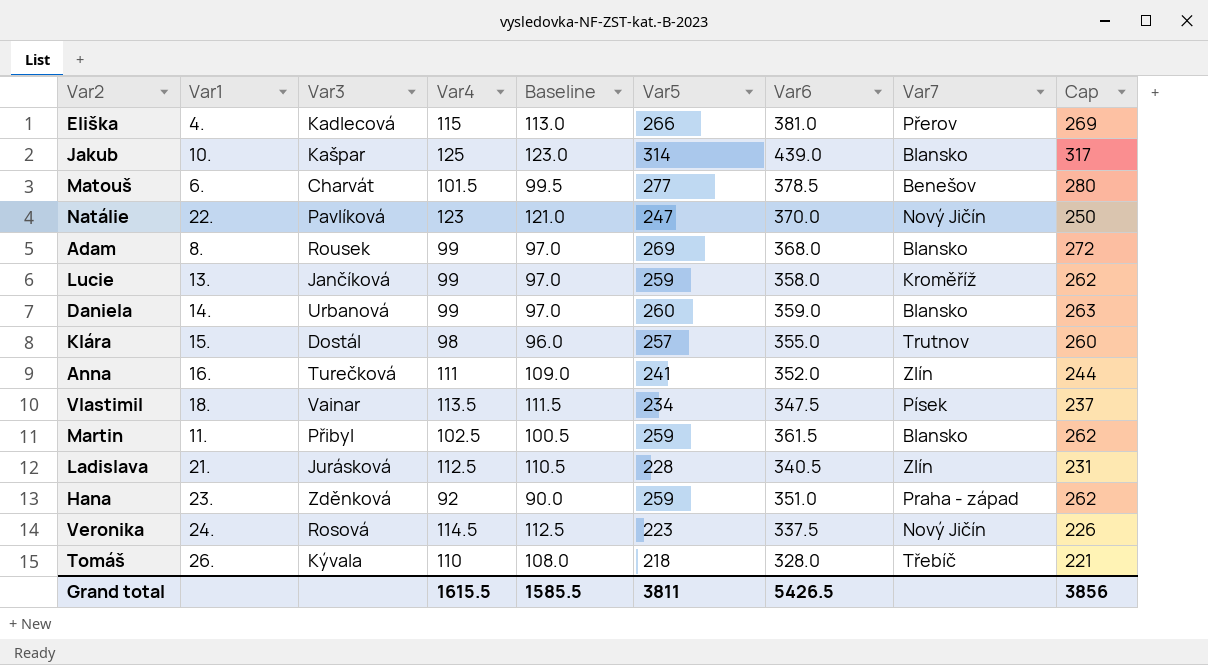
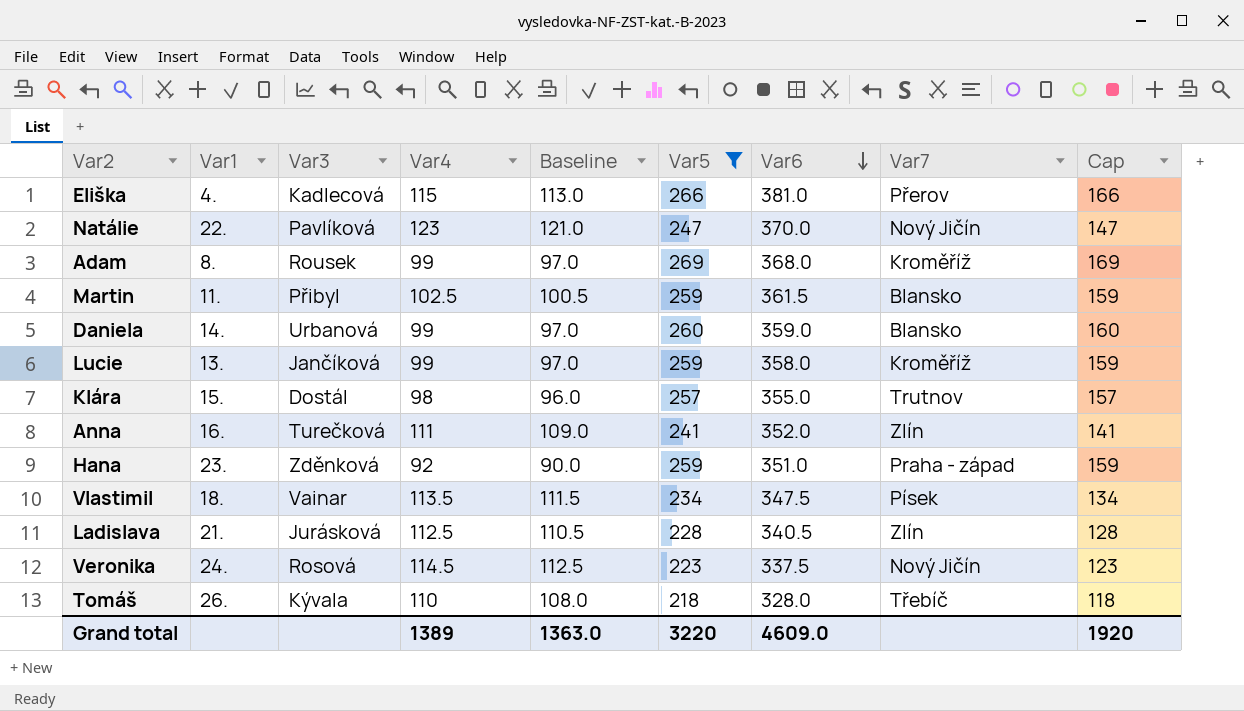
filter: none -> Var5 <= 269
row order: none -> Var6 descending
column Cap | formula: [Var5] + 3 -> [Var5] - 100
Adam | Var7: Blansko -> Kroměříž
Grand total | Var4: 1615.5 -> 1389
Grand total | Baseline: 1585.5 -> 1363.0
Grand total | Var5: 3811 -> 3220
Grand total | Var6: 5426.5 -> 4609.0
Grand total | Cap: 3856 -> 1920

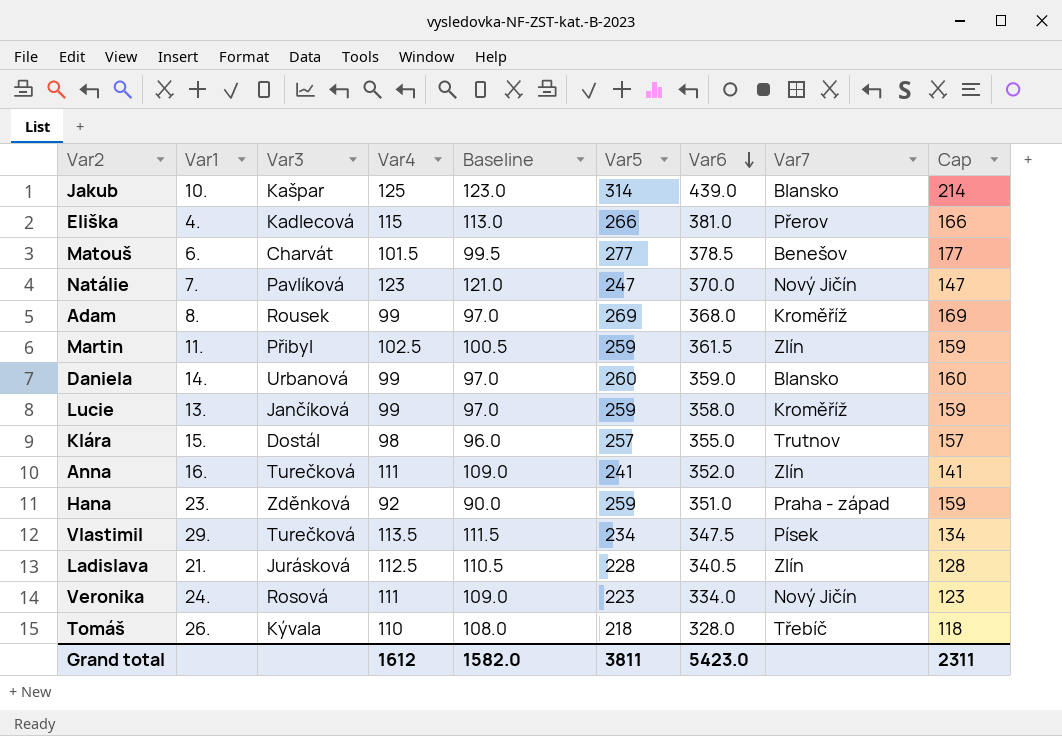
filter: Var5 <= 269 -> none
Natálie | Var1: 22. -> 7.
Martin | Var7: Blansko -> Zlín
Vlastimil | Var1: 18. -> 29.
Vlastimil | Var3: Vainar -> Turečková
Veronika | Var4: 114.5 -> 111
Veronika | Baseline: 112.5 -> 109.0
Veronika | Var6: 337.5 -> 334.0
Grand total | Var4: 1389 -> 1612
Grand total | Baseline: 1363.0 -> 1582.0
Grand total | Var5: 3220 -> 3811
Grand total | Var6: 4609.0 -> 5423.0
Grand total | Cap: 1920 -> 2311

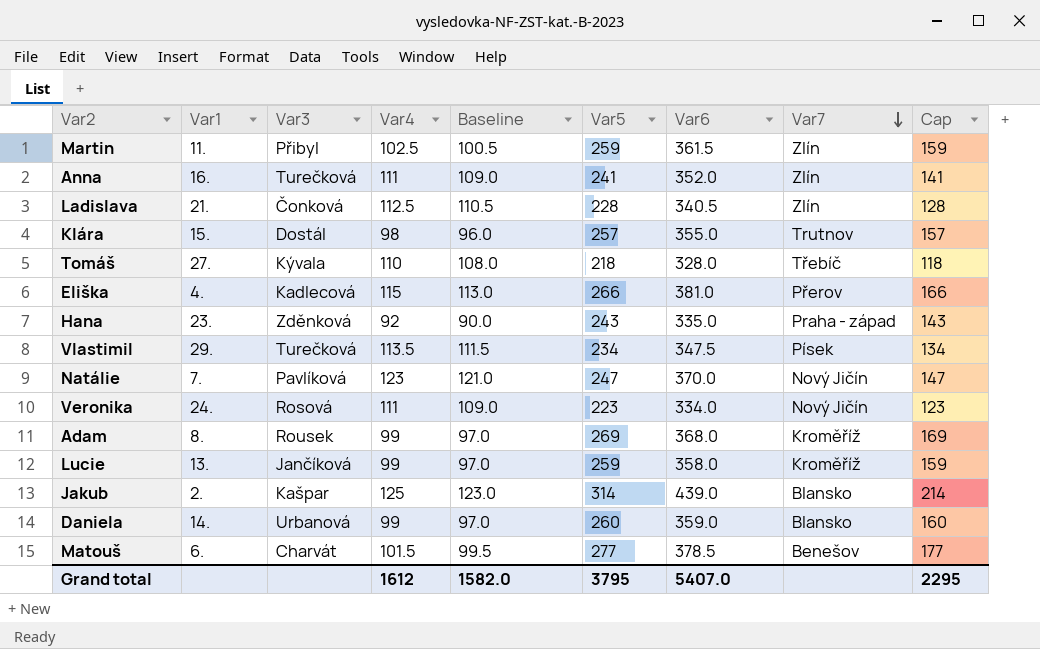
row order: Var6 descending -> Var7 descending
Ladislava | Var3: Jurásková -> Čonková
Tomáš | Var1: 26. -> 27.
Hana | Var5: 259 -> 243
Hana | Var6: 351.0 -> 335.0
Hana | Cap: 159 -> 143
Jakub | Var1: 10. -> 2.
Grand total | Var5: 3811 -> 3795
Grand total | Var6: 5423.0 -> 5407.0
Grand total | Cap: 2311 -> 2295

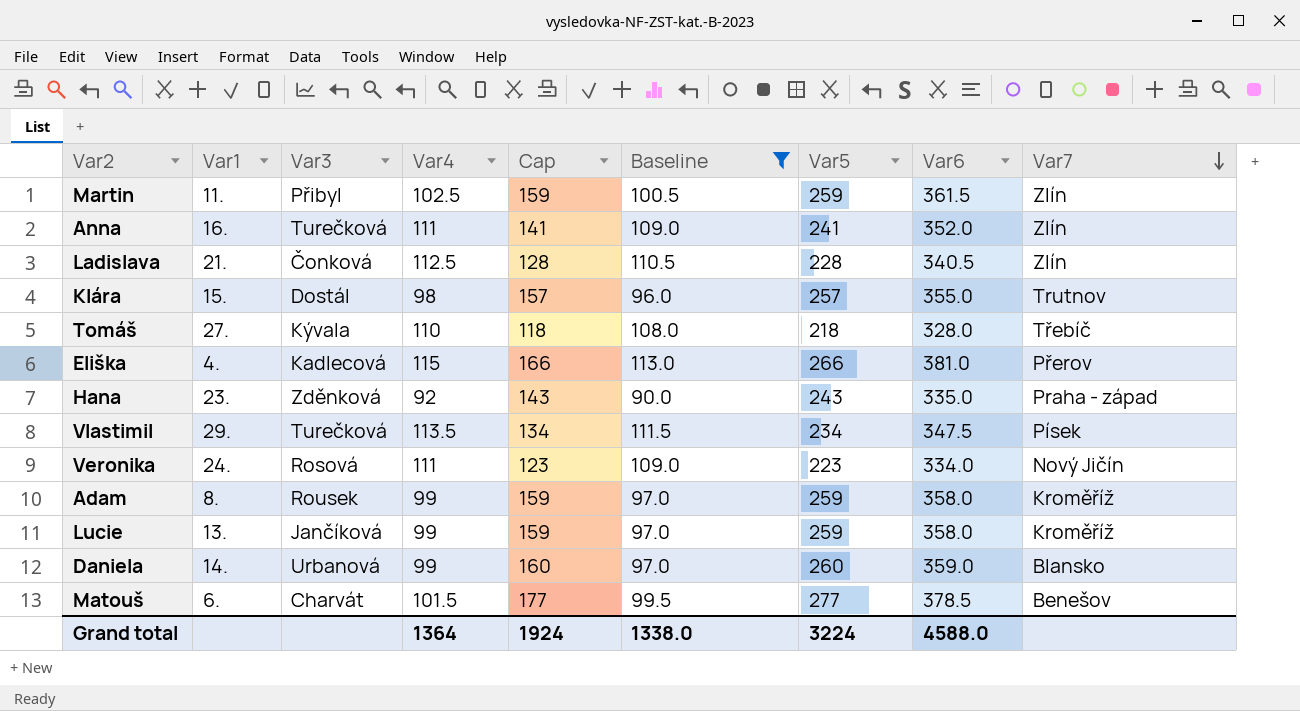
filter: none -> Baseline <= 113.0
column Cap | position: 9 -> 5
Adam | Cap: 169 -> 159
Adam | Var5: 269 -> 259
Adam | Var6: 368.0 -> 358.0
Grand total | Var4: 1612 -> 1364
Grand total | Cap: 2295 -> 1924
Grand total | Baseline: 1582.0 -> 1338.0
Grand total | Var5: 3795 -> 3224
Grand total | Var6: 5407.0 -> 4588.0

